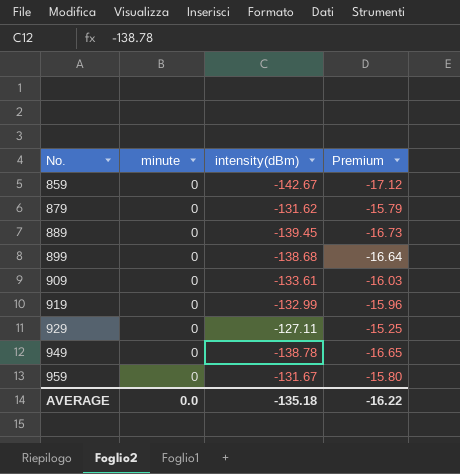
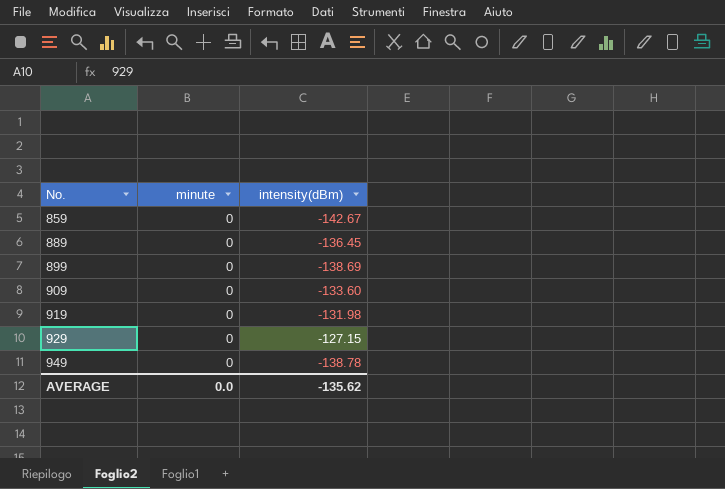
column Premium | formula: [intensity(dBm)] * 0.12 -> none
row 879: 0 | -131.62 | -15.79 -> none
row 959: 0 | -131.67 | -15.80 -> none
889 | intensity(dBm): -139.45 -> -136.45
899 | intensity(dBm): -138.68 -> -138.69
909 | intensity(dBm): -133.61 -> -133.60
919 | intensity(dBm): -132.99 -> -131.98
929 | intensity(dBm): -127.11 -> -127.15
AVERAGE | intensity(dBm): -135.18 -> -135.62

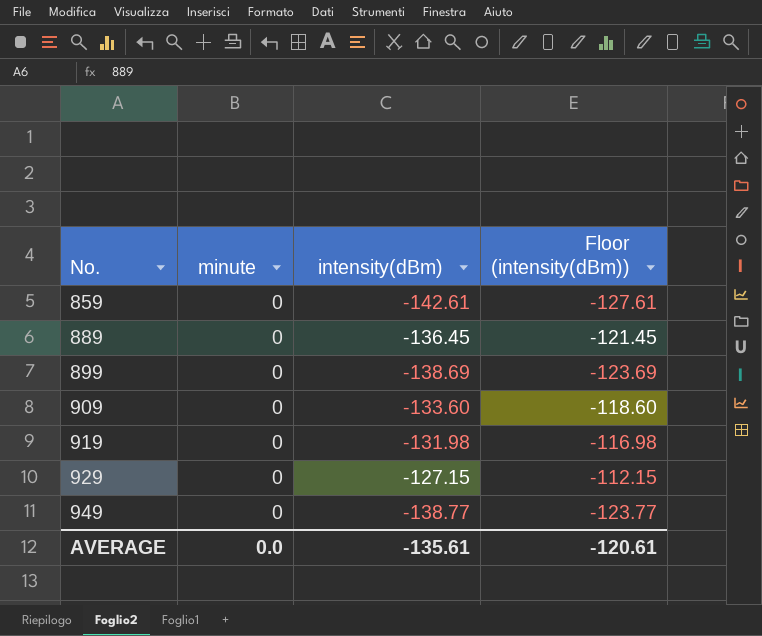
column Floor (intensity(dBm)) | formula: none -> [intensity(dBm)] + 15
859 | intensity(dBm): -142.67 -> -142.61
949 | intensity(dBm): -138.78 -> -138.77
AVERAGE | intensity(dBm): -135.62 -> -135.61

